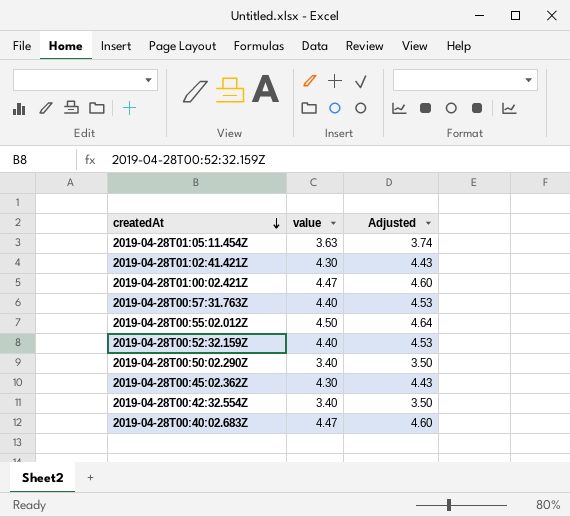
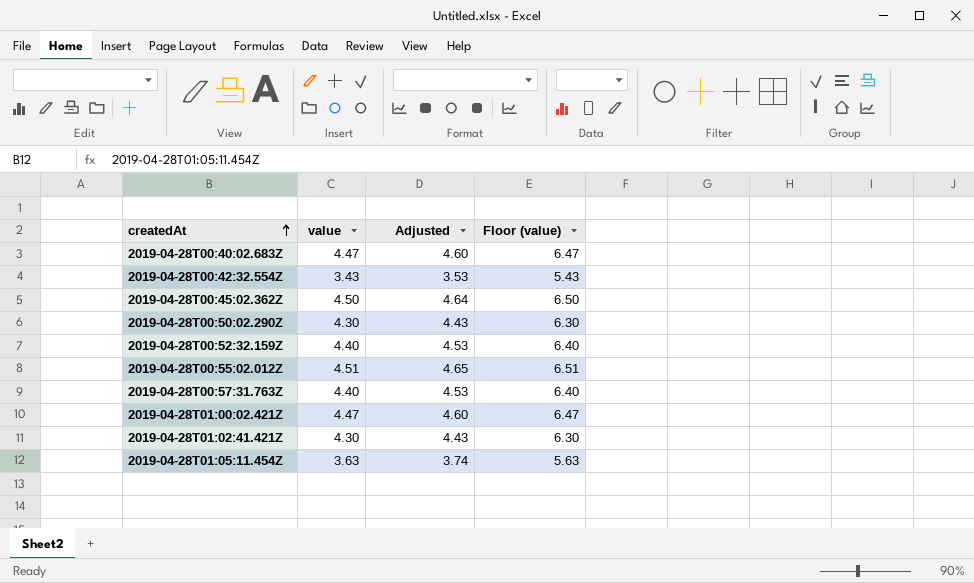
row order: createdAt descending -> createdAt ascending
column Floor (value) | formula: none -> [value] + 2
2019-04-28T00:42:32.554Z | value: 3.40 -> 3.43
2019-04-28T00:42:32.554Z | Adjusted: 3.50 -> 3.53
2019-04-28T00:45:02.362Z | value: 4.30 -> 4.50
2019-04-28T00:45:02.362Z | Adjusted: 4.43 -> 4.64
2019-04-28T00:50:02.290Z | value: 3.40 -> 4.30
2019-04-28T00:50:02.290Z | Adjusted: 3.50 -> 4.43
2019-04-28T00:55:02.012Z | value: 4.50 -> 4.51
2019-04-28T00:55:02.012Z | Adjusted: 4.64 -> 4.65

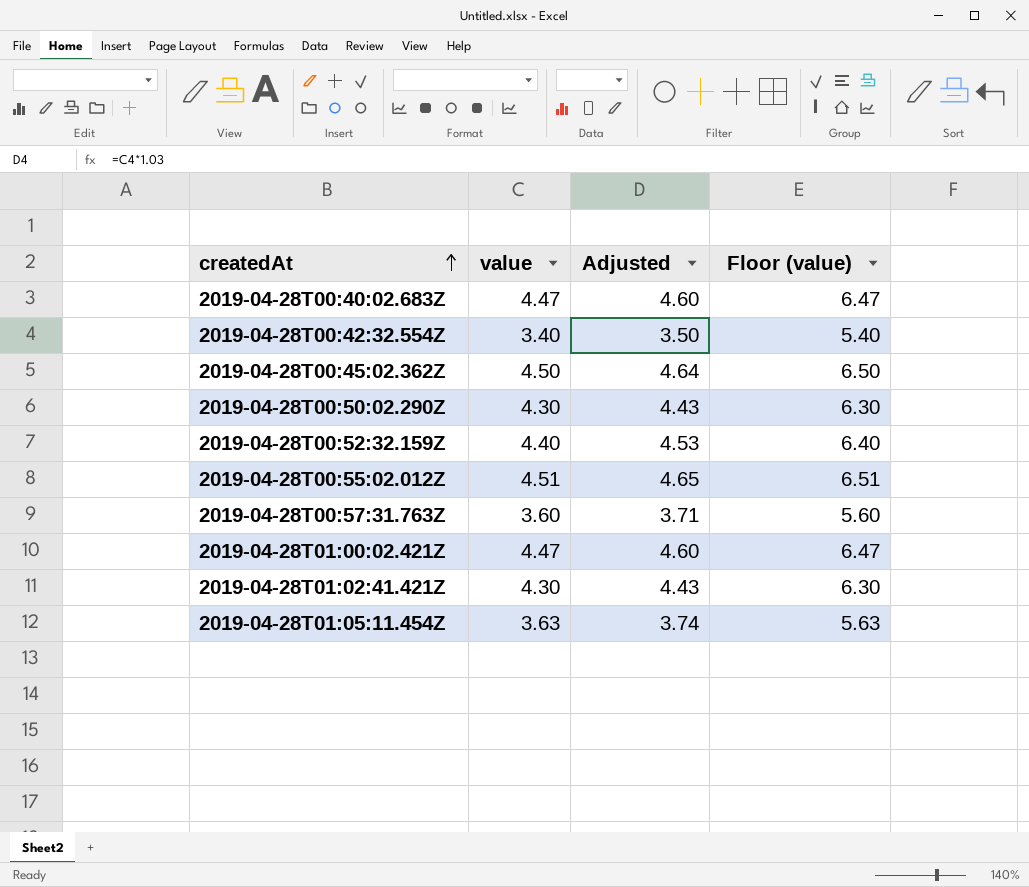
2019-04-28T00:42:32.554Z | value: 3.43 -> 3.40
2019-04-28T00:42:32.554Z | Adjusted: 3.53 -> 3.50
2019-04-28T00:42:32.554Z | Floor (value): 5.43 -> 5.40
2019-04-28T00:57:31.763Z | value: 4.40 -> 3.60
2019-04-28T00:57:31.763Z | Adjusted: 4.53 -> 3.71
2019-04-28T00:57:31.763Z | Floor (value): 6.40 -> 5.60

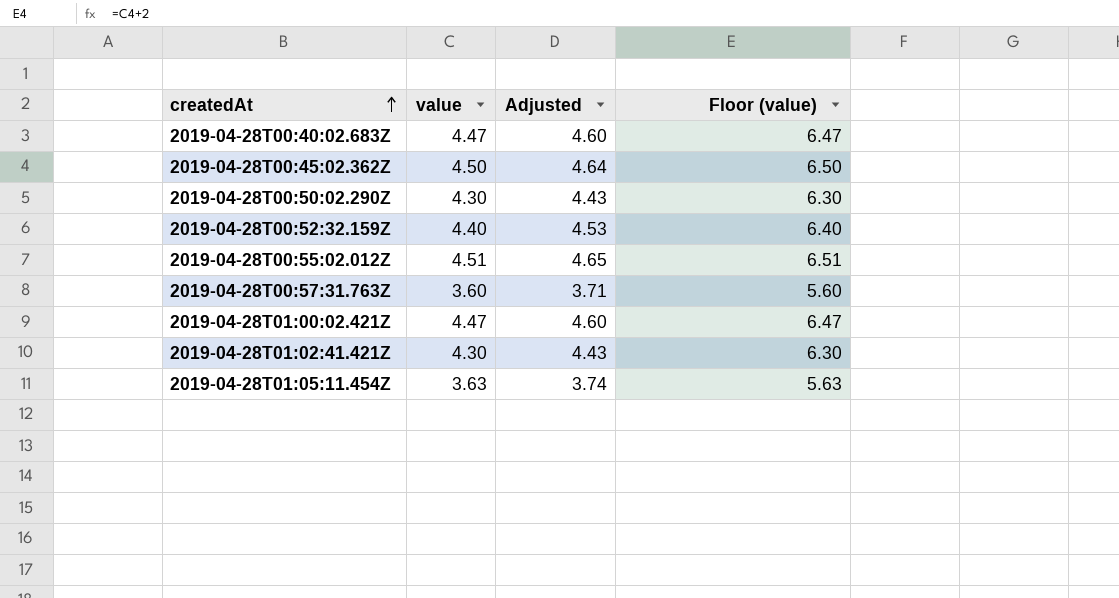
row 2019-04-28T00:42:32.554Z: 3.40 | 3.50 | 5.40 -> none

